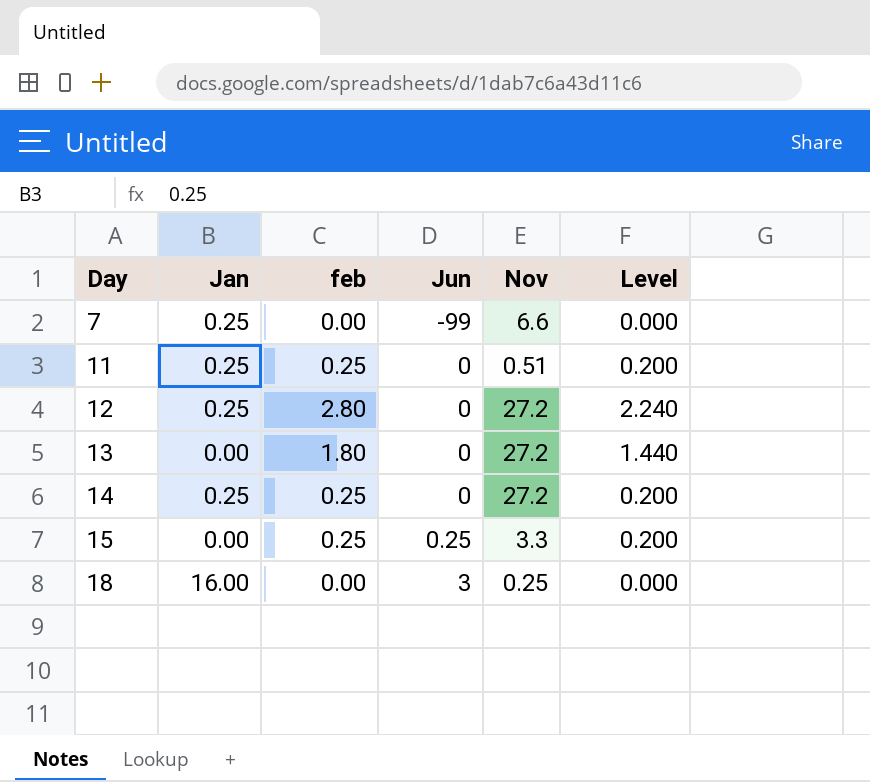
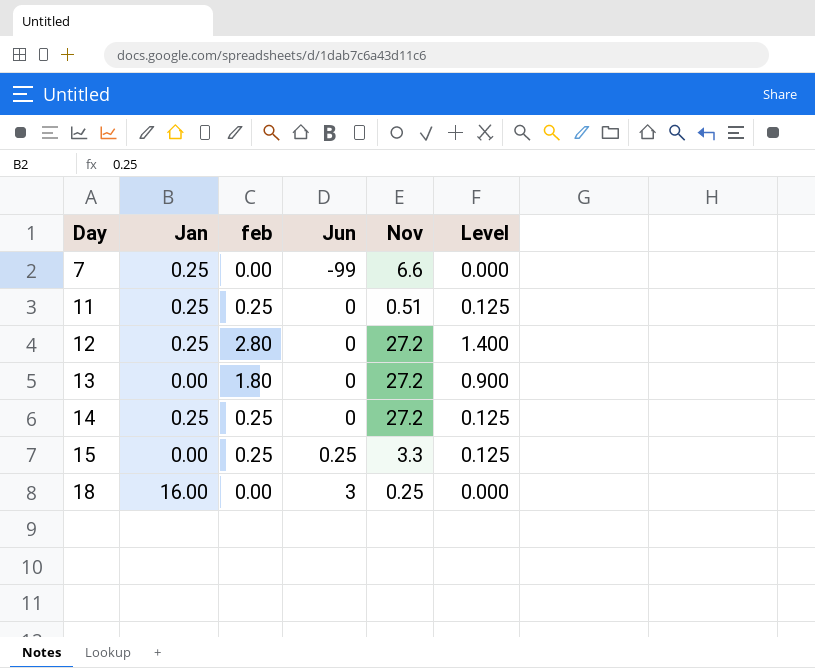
column Level | formula: [feb] * 0.8 -> [feb] * 0.5

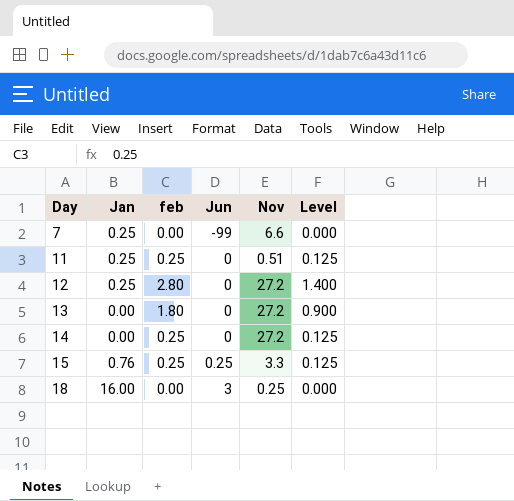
14 | Jan: 0.25 -> 0.00
15 | Jan: 0.00 -> 0.76

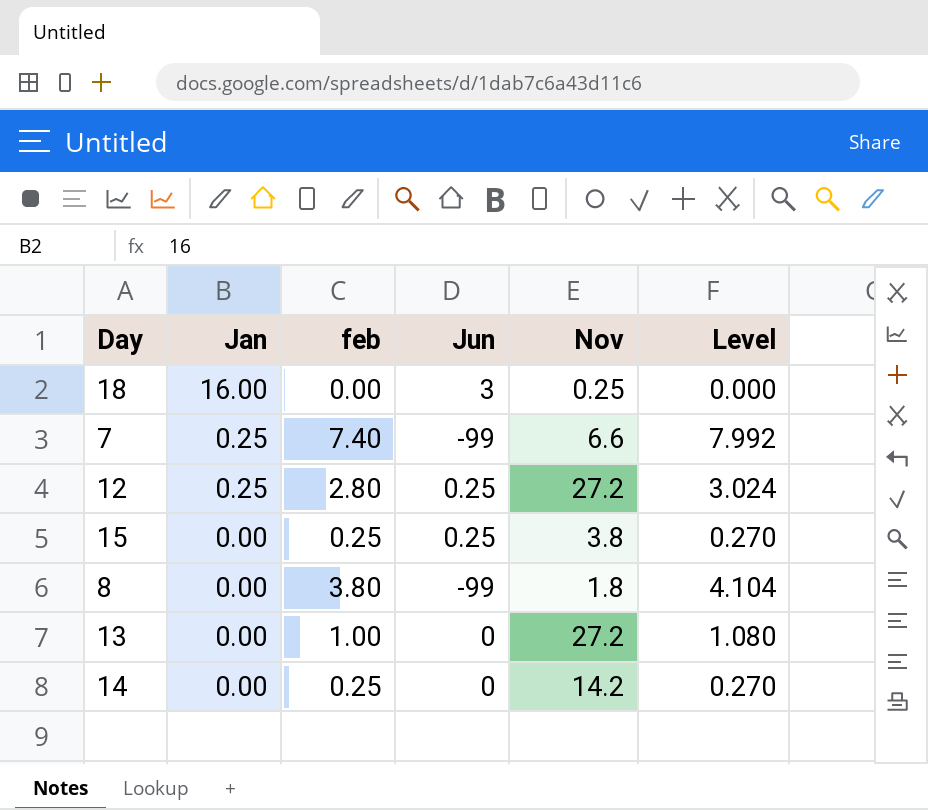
row order: Day ascending -> Jan descending
column Level | formula: [feb] * 0.5 -> [feb] * 1.08
row 11: 0.25 | 0.25 | 0 | 0.51 | 0.125 -> none
7 | feb: 0.00 -> 7.40
12 | Jun: 0 -> 0.25
15 | Jan: 0.76 -> 0.00
15 | Nov: 3.3 -> 3.8
row 8: none -> 0.00 | 3.80 | -99 | 1.8 | 4.104
13 | feb: 1.80 -> 1.00
14 | Nov: 27.2 -> 14.2

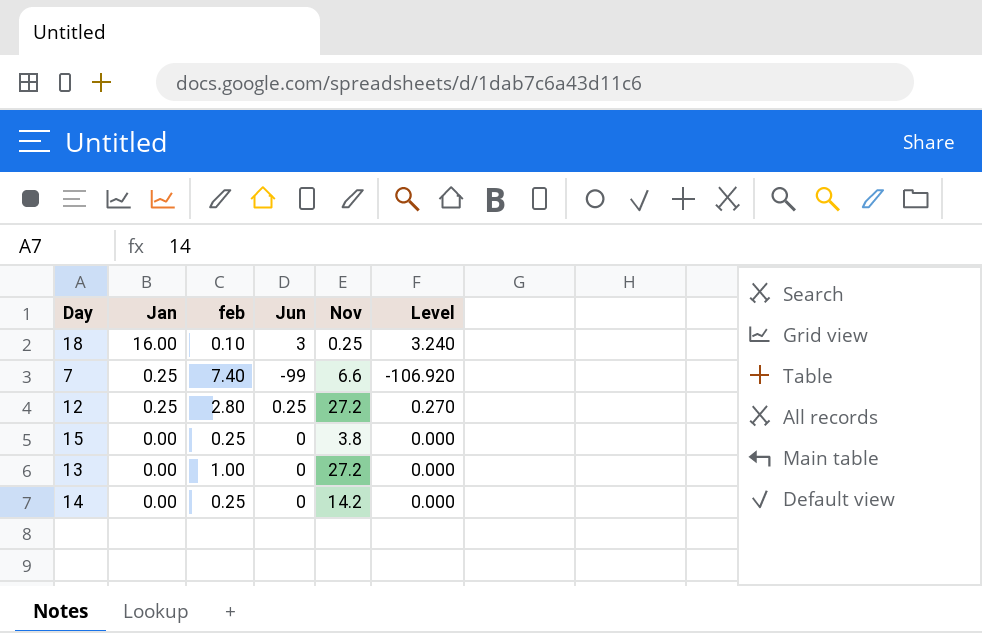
column Level | formula: [feb] * 1.08 -> [Jun] * 1.08
row 8: 0.00 | 3.80 | -99 | 1.8 | 4.104 -> none
18 | feb: 0.00 -> 0.10
15 | Jun: 0.25 -> 0

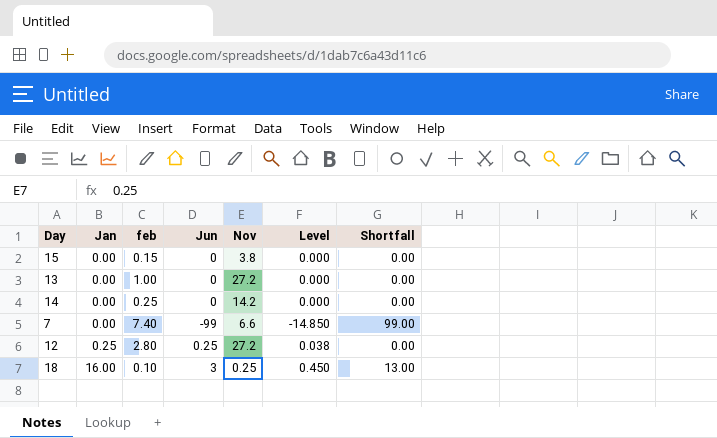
row order: Jan descending -> Jan ascending
column Level | formula: [Jun] * 1.08 -> [Jun] * 0.15
column Shortfall | formula: none -> [Jan] - [Jun]
15 | feb: 0.25 -> 0.15
7 | Jan: 0.25 -> 0.00

